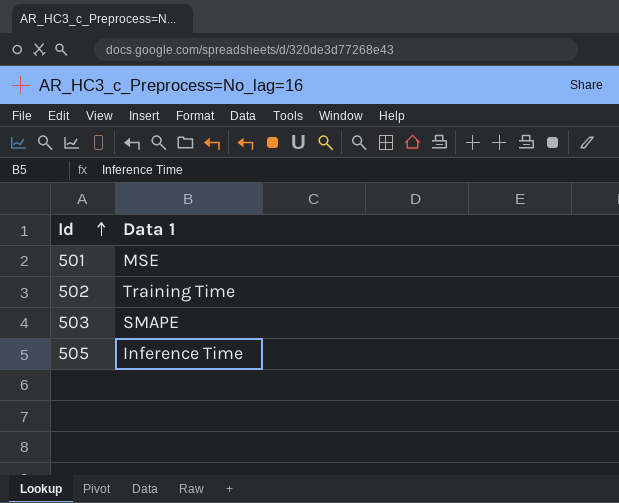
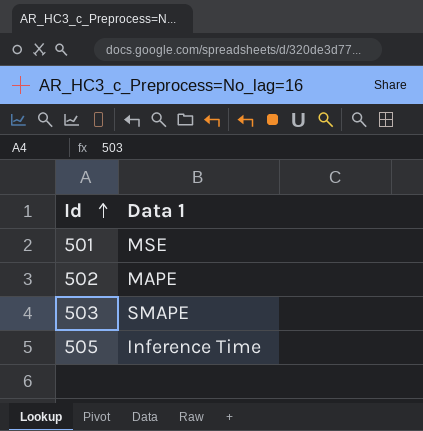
502 | Data 1: Training Time -> MAPE

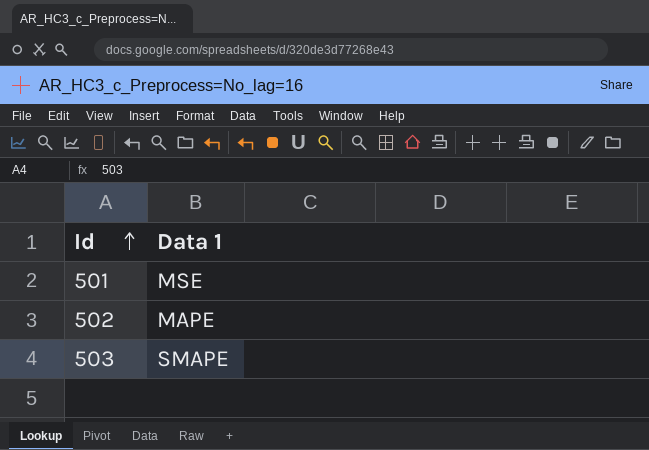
row 505: Inference Time -> none

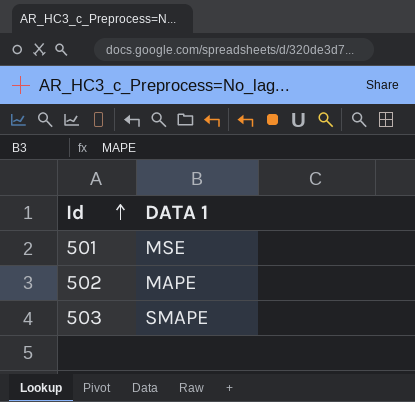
column name: Data 1 -> DATA 1

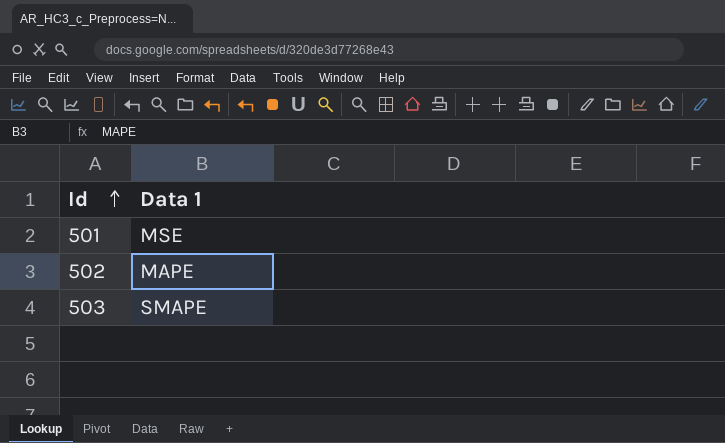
column name: DATA 1 -> Data 1

